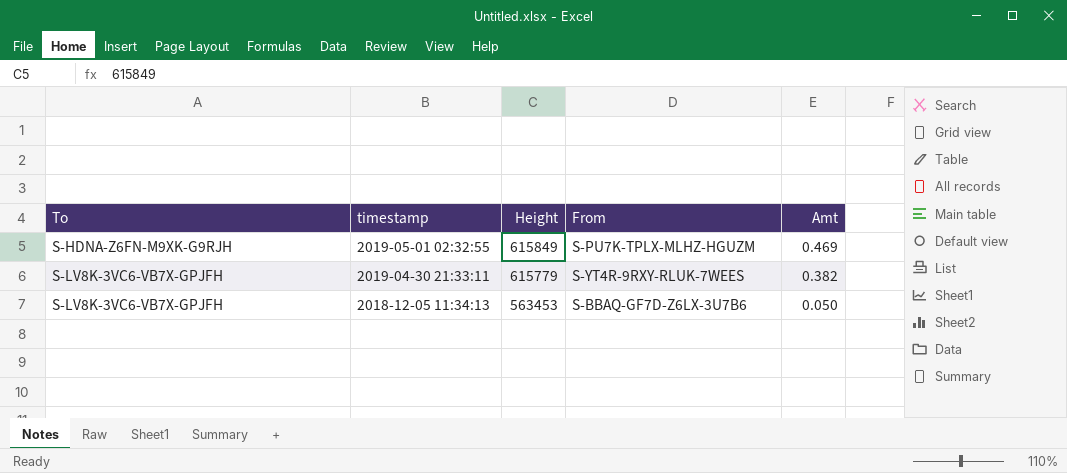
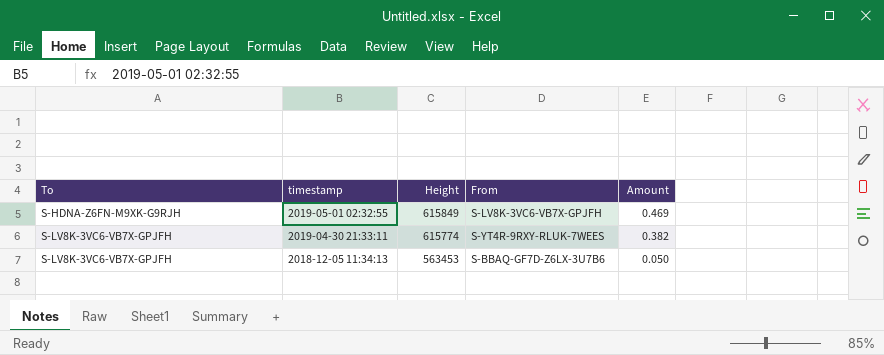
column name: Amt -> Amount
2019-05-01 02:32:55 | From: S-PU7K-TPLX-MLHZ-HGUZM -> S-LV8K-3VC6-VB7X-GPJFH
2019-04-30 21:33:11 | Height: 615779 -> 615774

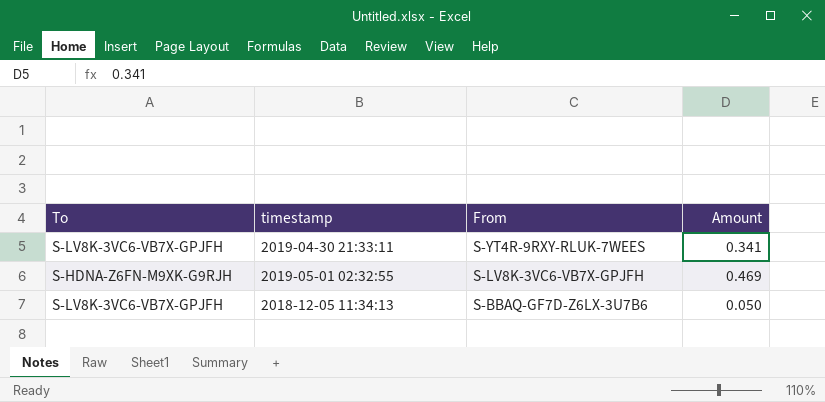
row order: To ascending -> From descending
column Height | position: 3 -> none
2019-04-30 21:33:11 | Amount: 0.382 -> 0.341

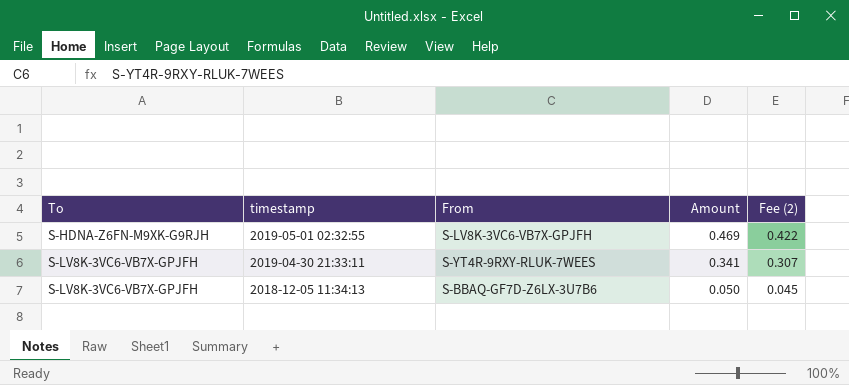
row order: From descending -> To ascending
column Fee (2) | formula: none -> [Amount] * 0.9

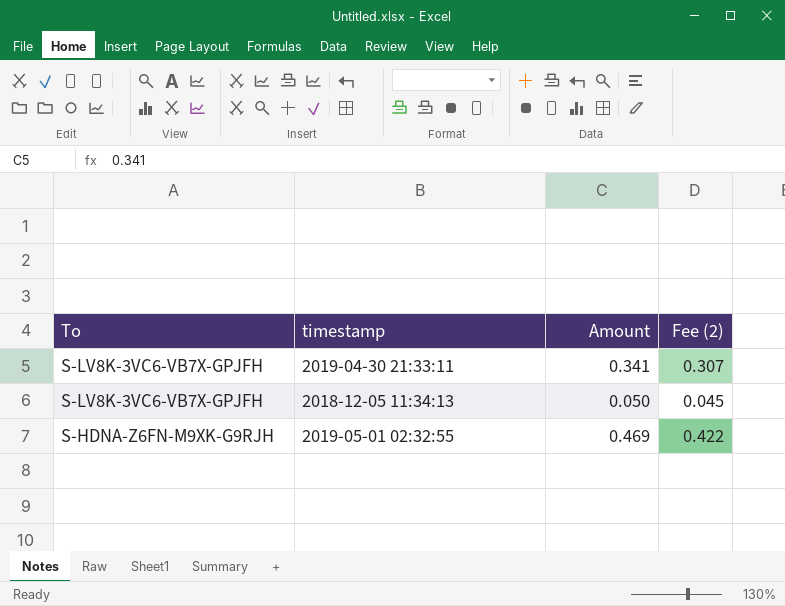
row order: To ascending -> To descending
column From | position: 3 -> none

